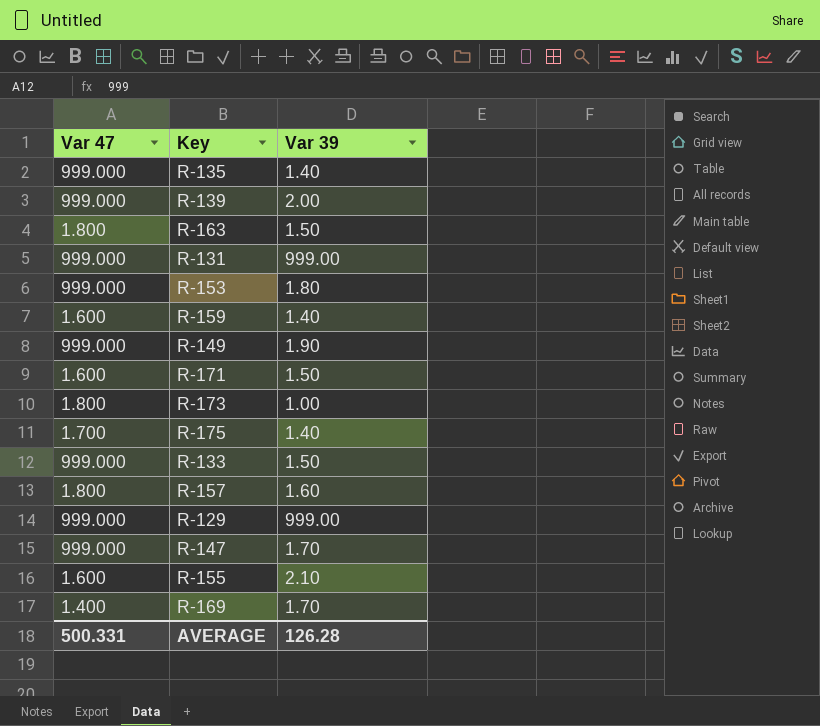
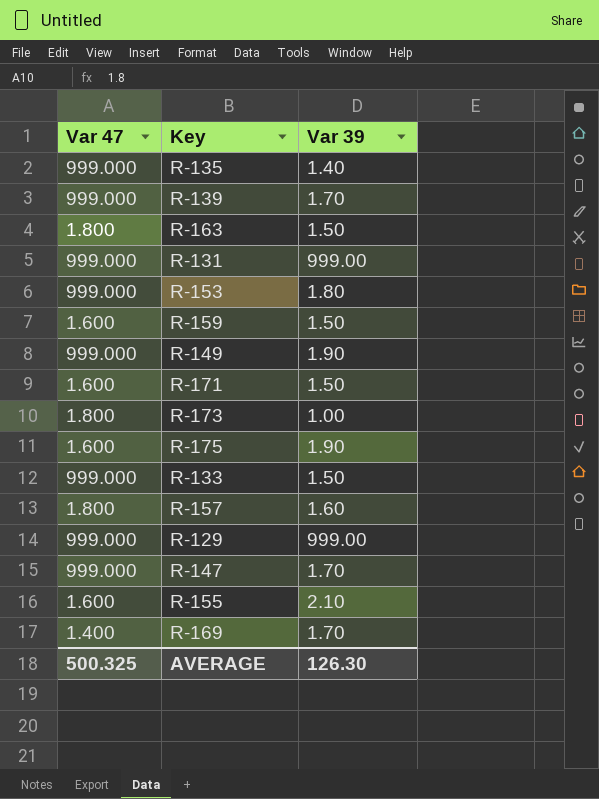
R-139 | Var 39: 2.00 -> 1.70
R-159 | Var 39: 1.40 -> 1.50
R-175 | Var 47: 1.700 -> 1.600
R-175 | Var 39: 1.40 -> 1.90
AVERAGE | Var 47: 500.331 -> 500.325
AVERAGE | Var 39: 126.28 -> 126.30

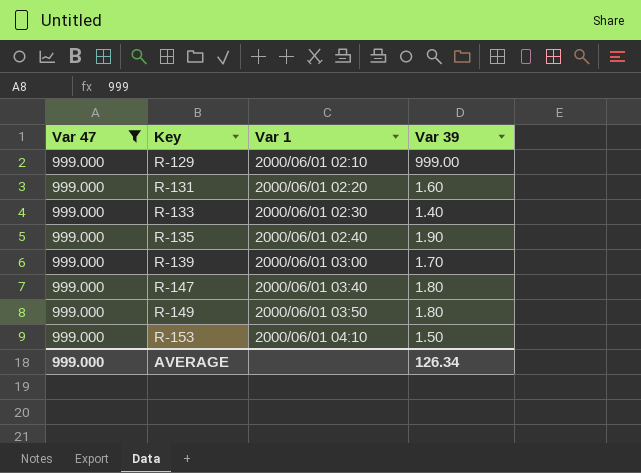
filter: none -> Var 47 = 999.000
row order: none -> Key ascending
column Var 1 | position: none -> 3
R-131 | Var 39: 999.00 -> 1.60
R-133 | Var 39: 1.50 -> 1.40
R-135 | Var 39: 1.40 -> 1.90
R-147 | Var 39: 1.70 -> 1.80
R-149 | Var 39: 1.90 -> 1.80
R-153 | Var 39: 1.80 -> 1.50
AVERAGE | Var 47: 500.325 -> 999.000
AVERAGE | Var 39: 126.30 -> 126.34

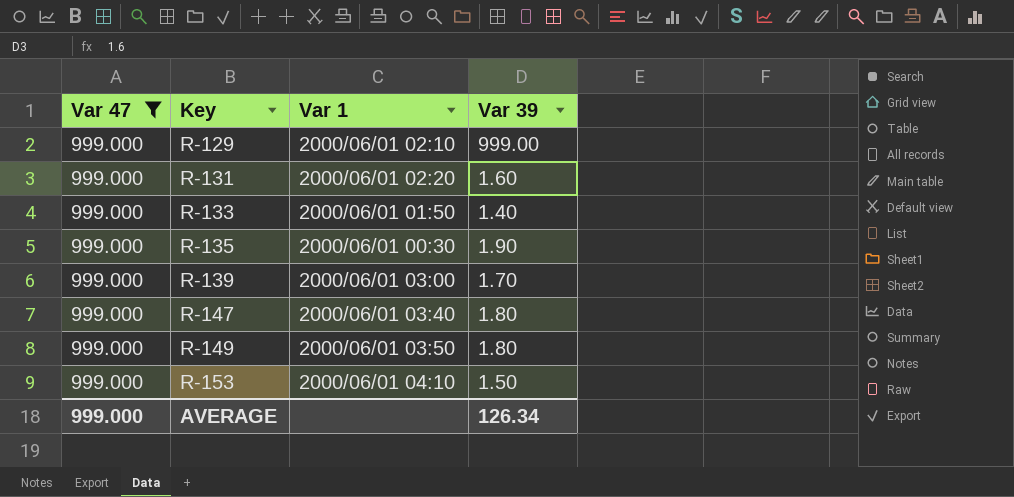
R-133 | Var 1: 2000/06/01 02:30 -> 2000/06/01 01:50
R-135 | Var 1: 2000/06/01 02:40 -> 2000/06/01 00:30

